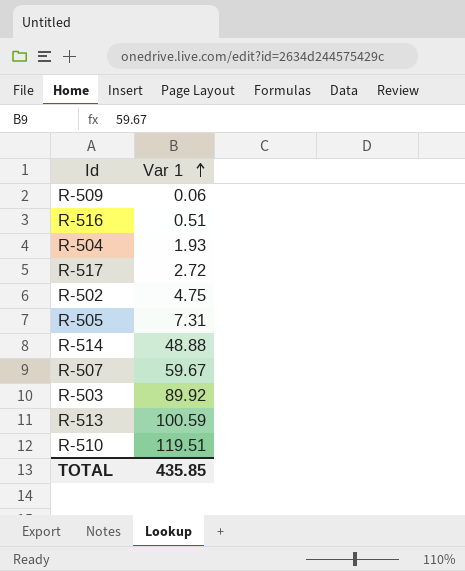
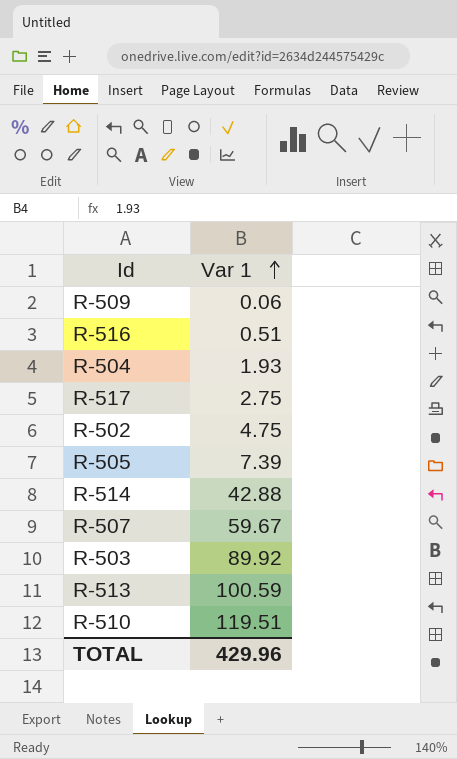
R-517 | Var 1: 2.72 -> 2.75
R-505 | Var 1: 7.31 -> 7.39
R-514 | Var 1: 48.88 -> 42.88
TOTAL | Var 1: 435.85 -> 429.96

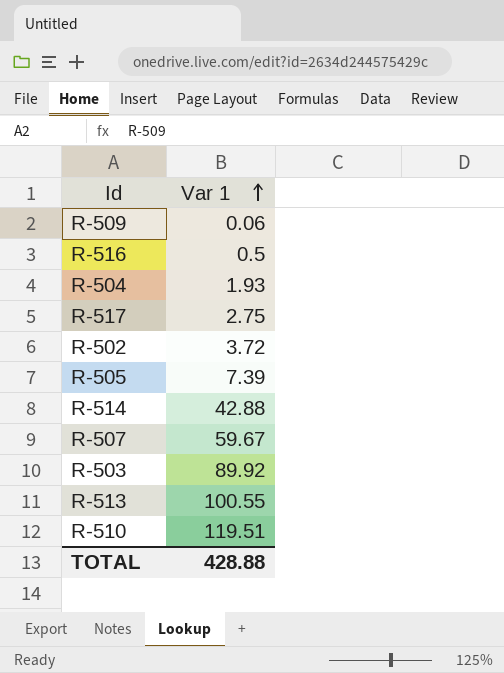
R-516 | Var 1: 0.51 -> 0.5
R-502 | Var 1: 4.75 -> 3.72
R-513 | Var 1: 100.59 -> 100.55
TOTAL | Var 1: 429.96 -> 428.88

